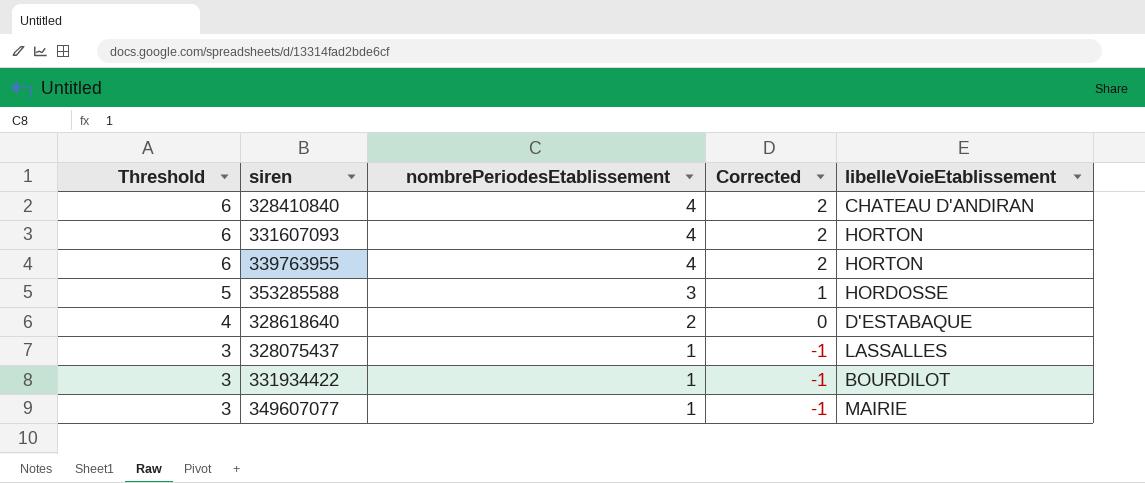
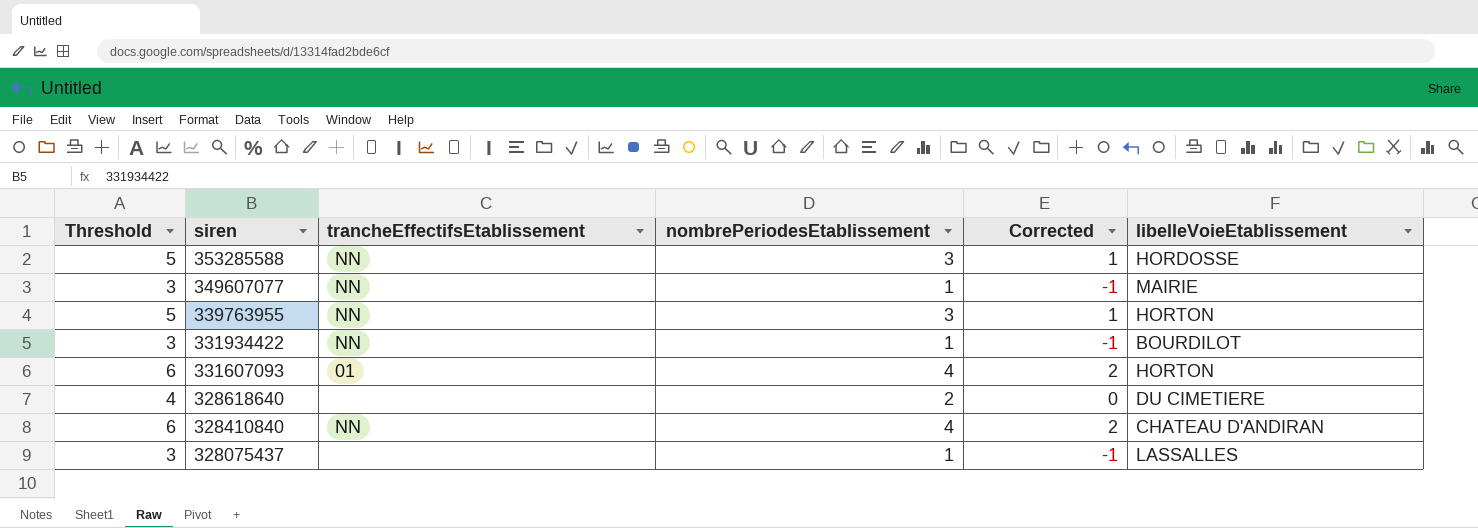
row order: Threshold descending -> siren descending
column trancheEffectifsEtablissement | position: none -> 3
339763955 | Threshold: 6 -> 5
339763955 | nombrePeriodesEtablissement: 4 -> 3
339763955 | Corrected: 2 -> 1
328618640 | libelleVoieEtablissement: D'ESTABAQUE -> DU CIMETIERE

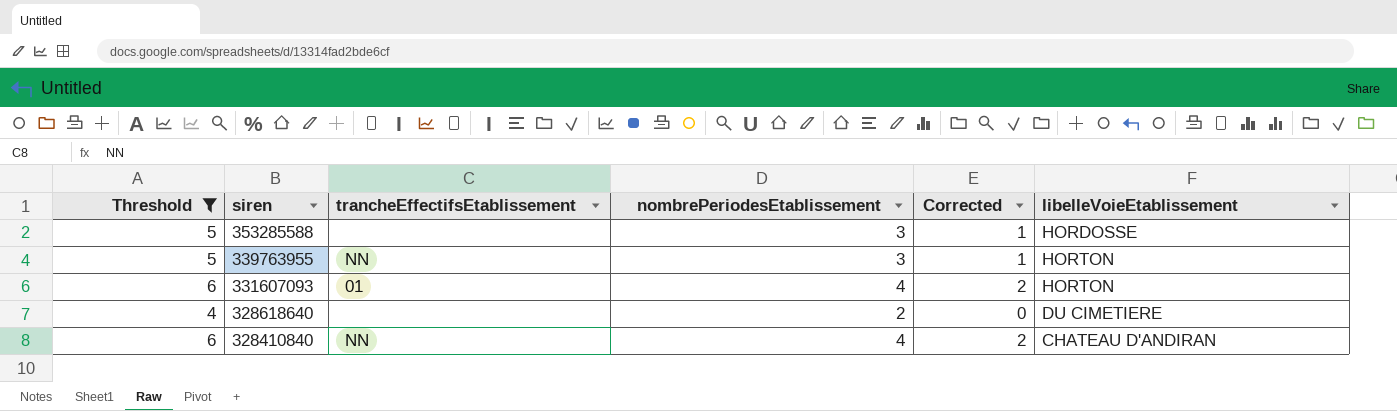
filter: none -> Threshold != 3
353285588 | trancheEffectifsEtablissement: NN -> none

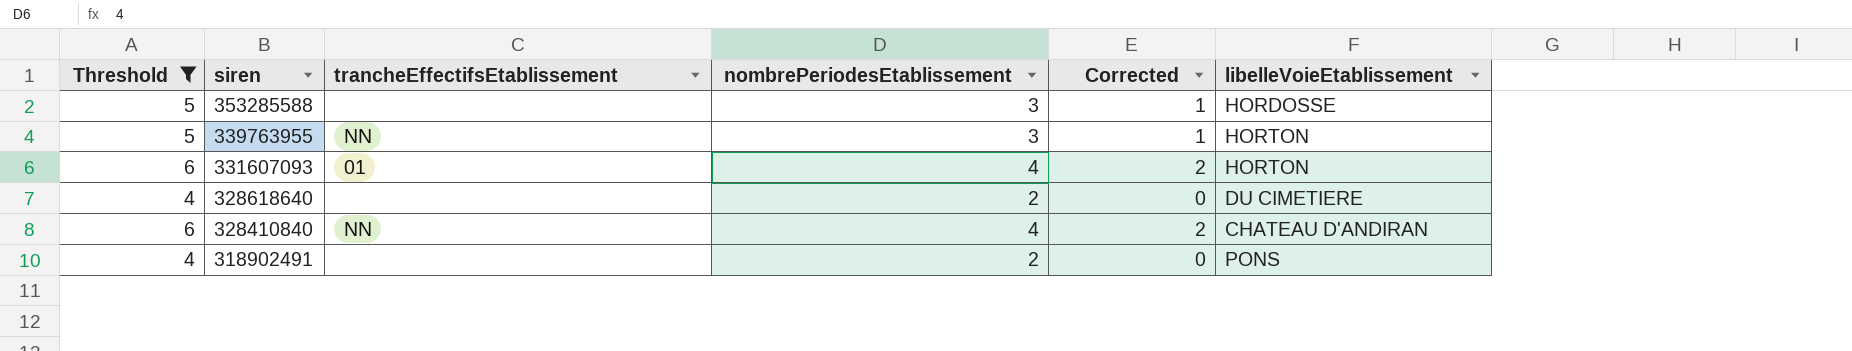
row 318902491: none -> 4 | none | 2 | 0 | PONS

